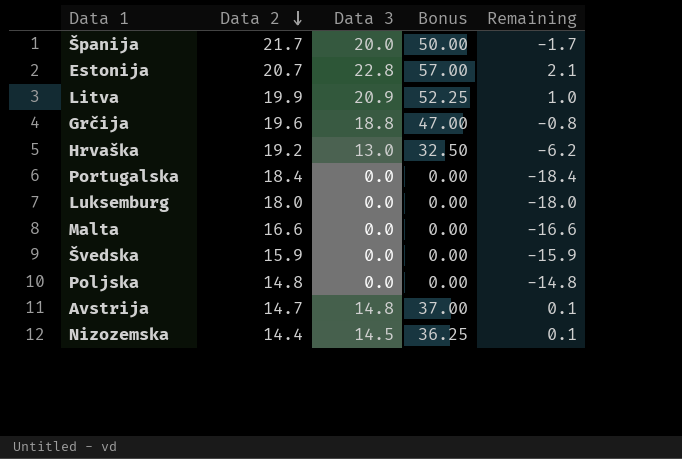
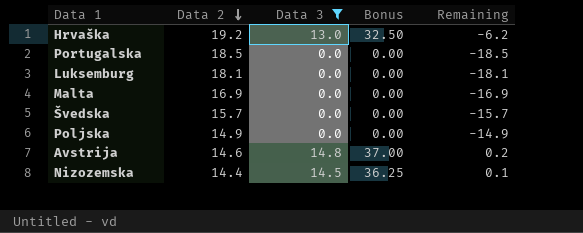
filter: none -> Data 3 <= 14.8
Portugalska | Data 2: 18.4 -> 18.5
Portugalska | Remaining: -18.4 -> -18.5
Luksemburg | Data 2: 18.0 -> 18.1
Luksemburg | Remaining: -18.0 -> -18.1
Malta | Data 2: 16.6 -> 16.9
Malta | Remaining: -16.6 -> -16.9
Švedska | Data 2: 15.9 -> 15.7
Švedska | Remaining: -15.9 -> -15.7
Poljska | Data 2: 14.8 -> 14.9
Poljska | Remaining: -14.8 -> -14.9
Avstrija | Data 2: 14.7 -> 14.6
Avstrija | Remaining: 0.1 -> 0.2

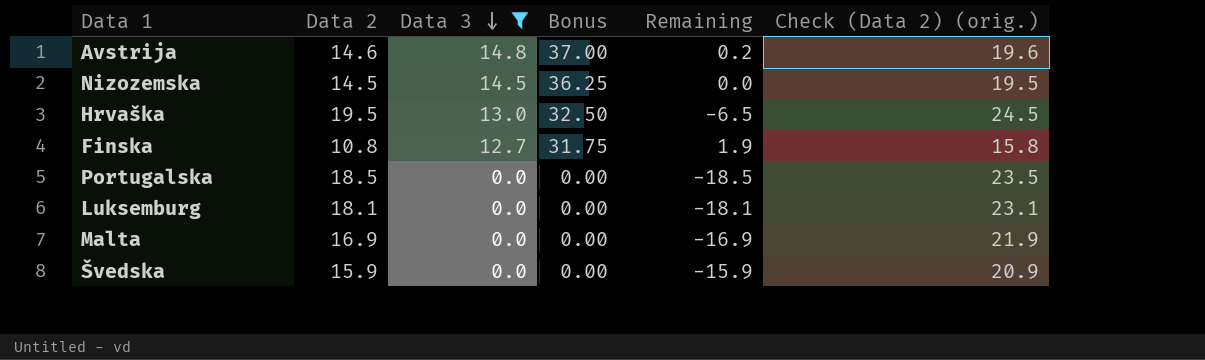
row order: Data 2 descending -> Data 3 descending
column Check (Data 2) (orig.) | formula: none -> [Data 2] + 5
row Poljska: 14.9 | 0.0 | 0.00 | -14.9 -> none
Nizozemska | Data 2: 14.4 -> 14.5
Nizozemska | Remaining: 0.1 -> 0.0
Hrvaška | Data 2: 19.2 -> 19.5
Hrvaška | Remaining: -6.2 -> -6.5
row Finska: none -> 10.8 | 12.7 | 31.75 | 1.9 | 15.8
Švedska | Data 2: 15.7 -> 15.9
Švedska | Remaining: -15.7 -> -15.9

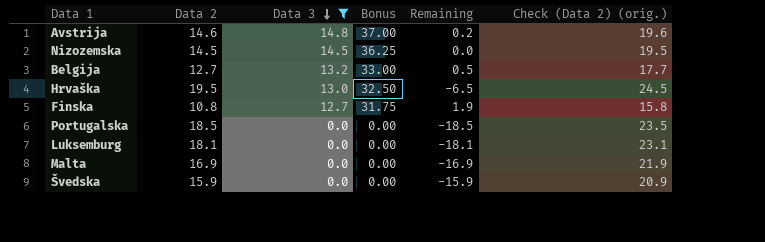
row Belgija: none -> 12.7 | 13.2 | 33.00 | 0.5 | 17.7

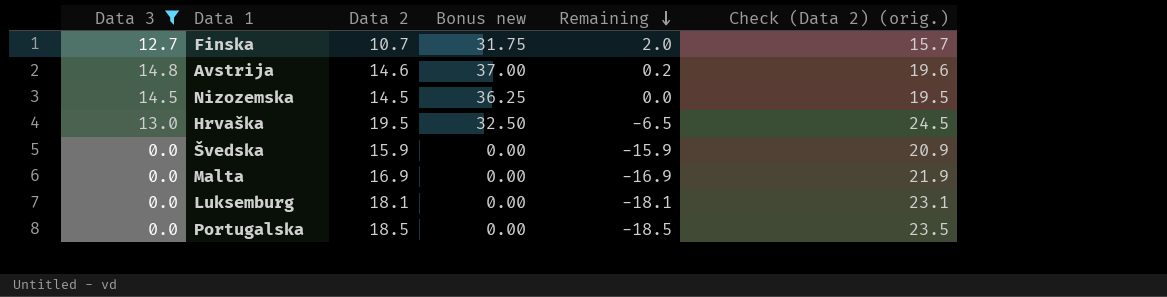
row order: Data 3 descending -> Remaining descending
column Data 3 | position: 3 -> 1
column name: Bonus -> Bonus new
row Belgija: 12.7 | 13.2 | 33.00 | 0.5 | 17.7 -> none
Finska | Data 2: 10.8 -> 10.7
Finska | Remaining: 1.9 -> 2.0
Finska | Check (Data 2) (orig.): 15.8 -> 15.7

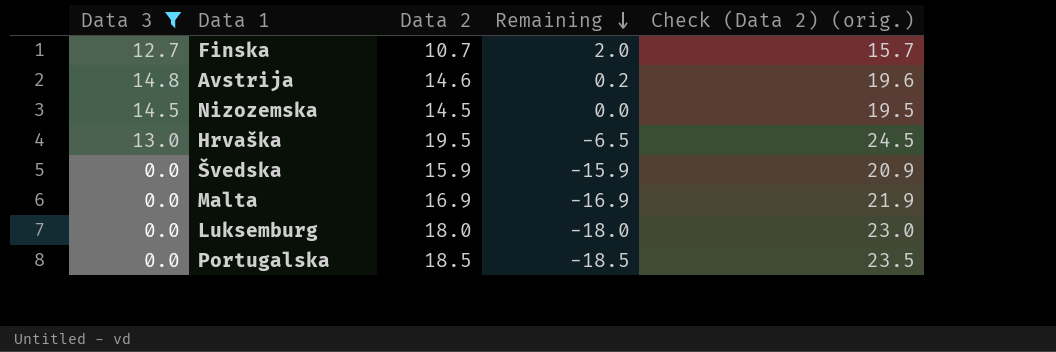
column Bonus new | formula: [Data 3] * 2.5 -> none
Luksemburg | Data 2: 18.1 -> 18.0
Luksemburg | Remaining: -18.1 -> -18.0
Luksemburg | Check (Data 2) (orig.): 23.1 -> 23.0

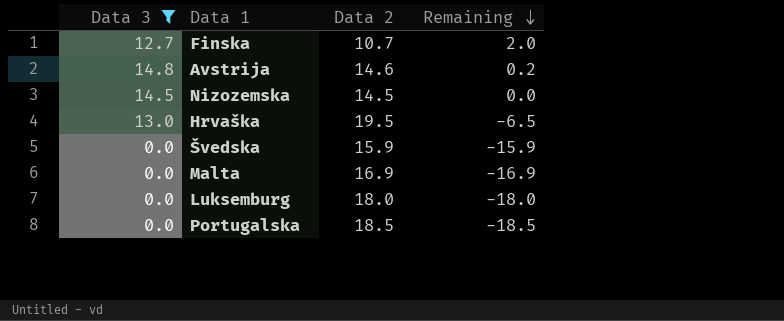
column Check (Data 2) (orig.) | formula: [Data 2] + 5 -> none

